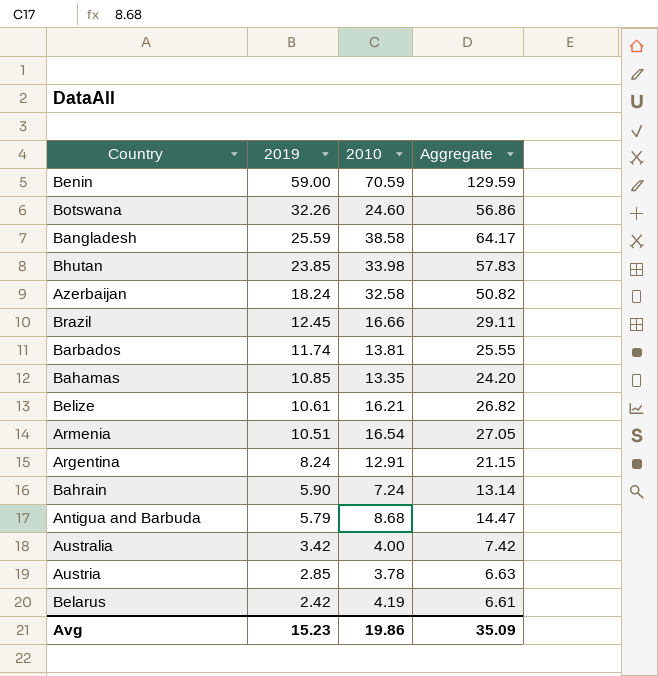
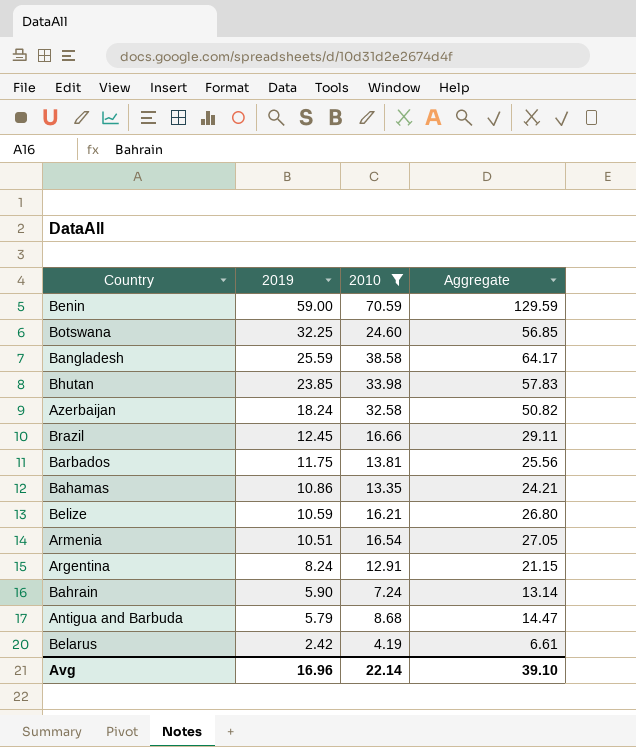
filter: none -> 2010 >= 4.19
Botswana | 2019: 32.26 -> 32.25
Botswana | Aggregate: 56.86 -> 56.85
Barbados | 2019: 11.74 -> 11.75
Barbados | Aggregate: 25.55 -> 25.56
Bahamas | 2019: 10.85 -> 10.86
Bahamas | Aggregate: 24.20 -> 24.21
Belize | 2019: 10.61 -> 10.59
Belize | Aggregate: 26.82 -> 26.80
Avg | 2019: 15.23 -> 16.96
Avg | 2010: 19.86 -> 22.14
Avg | Aggregate: 35.09 -> 39.10

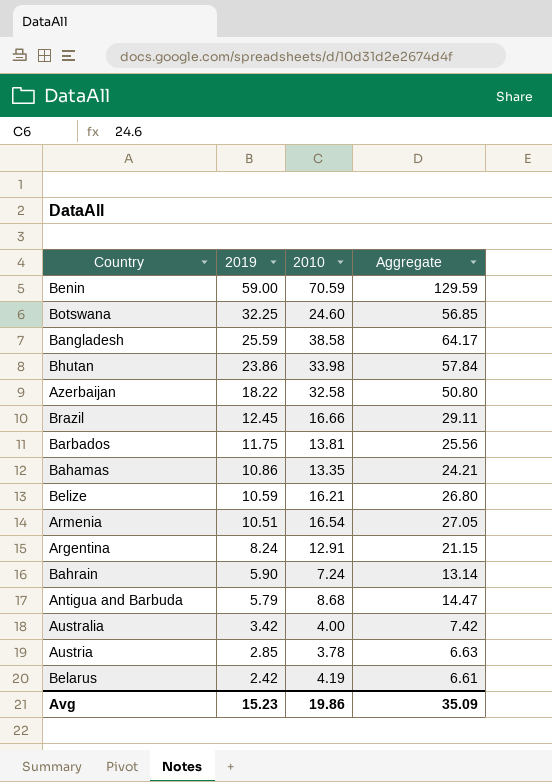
filter: 2010 >= 4.19 -> none
Bhutan | 2019: 23.85 -> 23.86
Bhutan | Aggregate: 57.83 -> 57.84
Azerbaijan | 2019: 18.24 -> 18.22
Azerbaijan | Aggregate: 50.82 -> 50.80
Avg | 2019: 16.96 -> 15.23
Avg | 2010: 22.14 -> 19.86
Avg | Aggregate: 39.10 -> 35.09

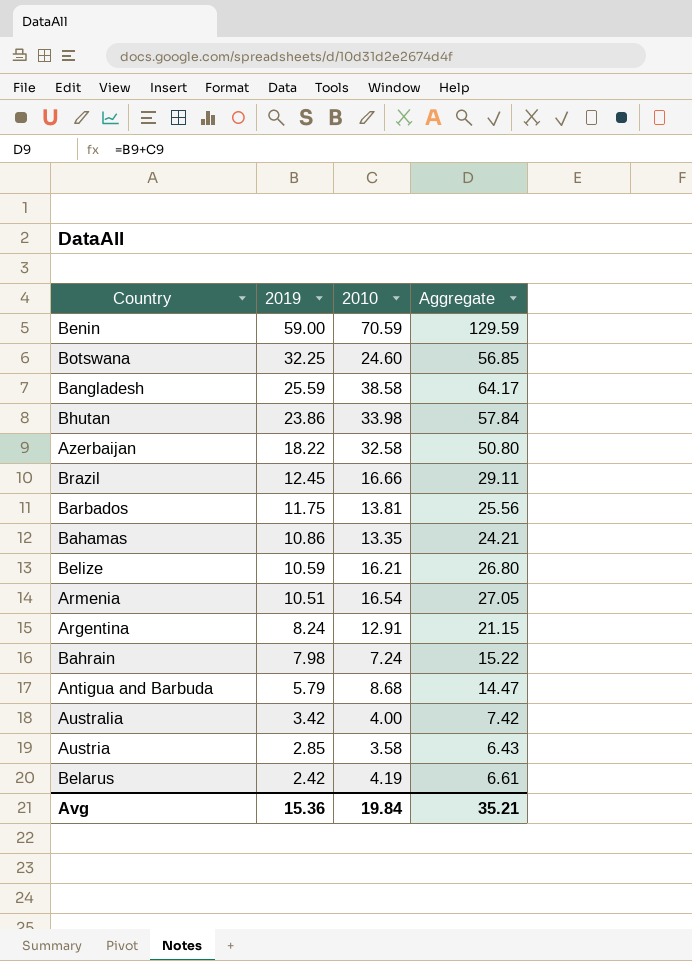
Bahrain | 2019: 5.90 -> 7.98
Bahrain | Aggregate: 13.14 -> 15.22
Austria | 2010: 3.78 -> 3.58
Austria | Aggregate: 6.63 -> 6.43
Avg | 2019: 15.23 -> 15.36
Avg | 2010: 19.86 -> 19.84
Avg | Aggregate: 35.09 -> 35.21

